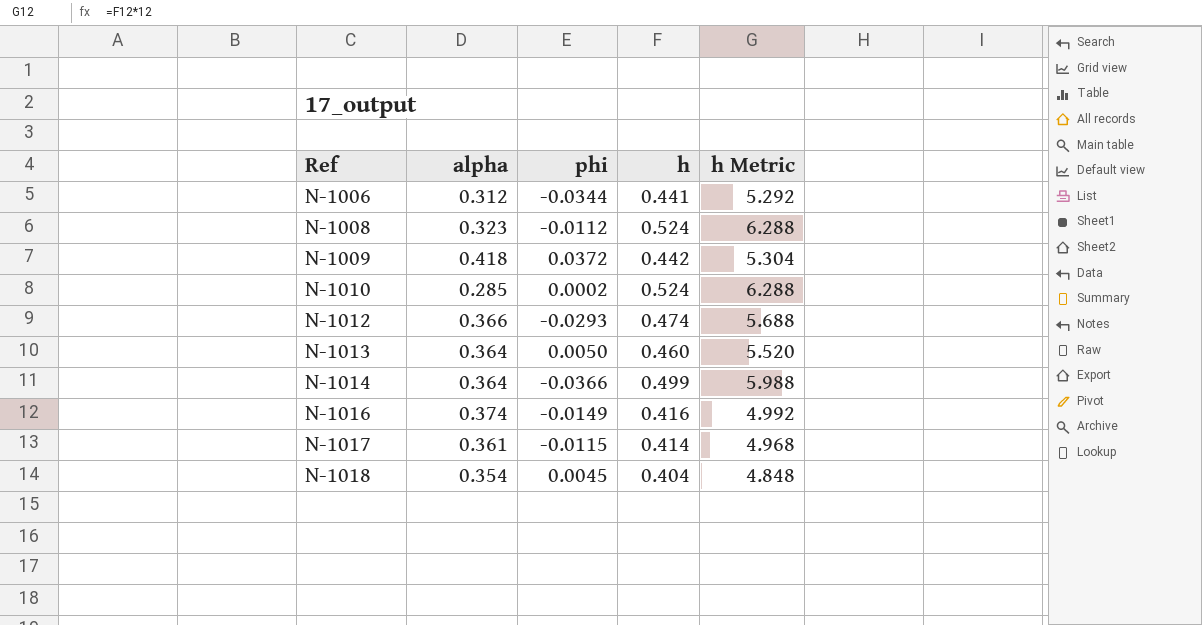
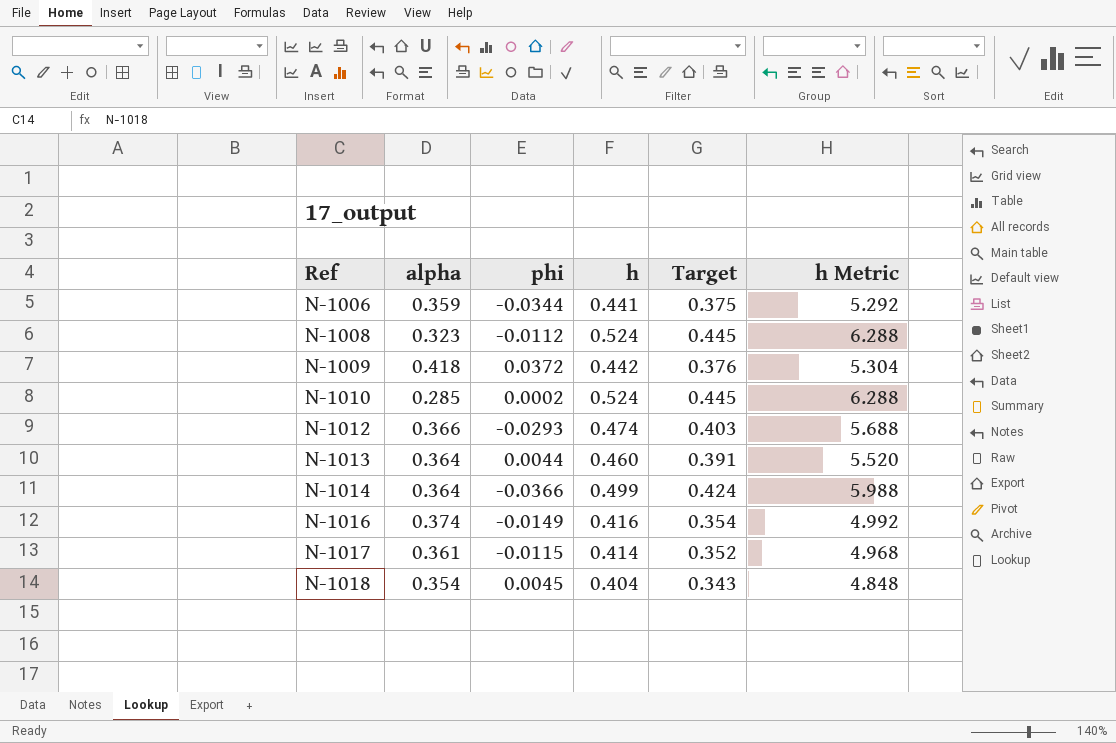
column Target | formula: none -> [h] * 0.85
N-1006 | alpha: 0.312 -> 0.359
N-1013 | phi: 0.0050 -> 0.0044

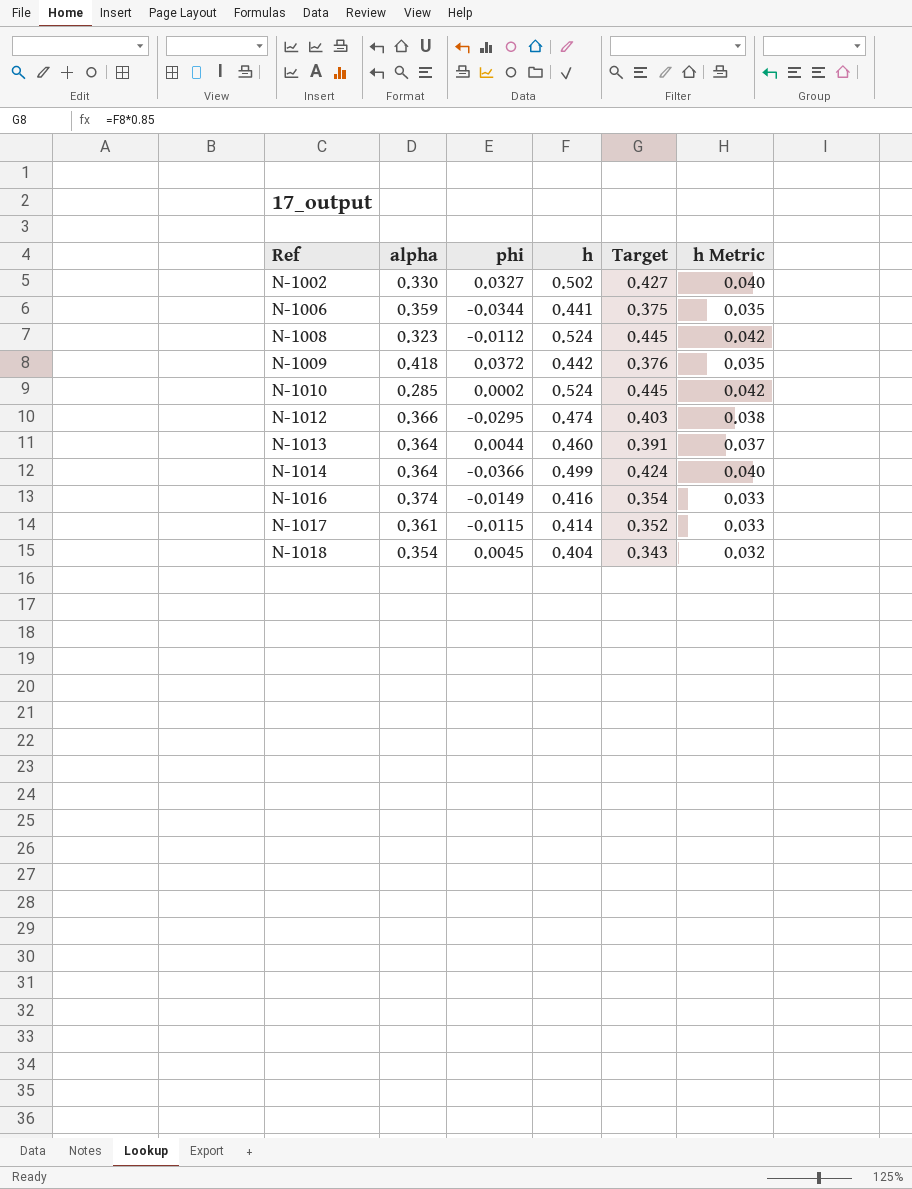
column h Metric | formula: [h] * 12 -> [h] * 0.08
row N-1002: none -> 0.330 | 0.0327 | 0.502 | 0.427 | 0.040
N-1012 | phi: -0.0293 -> -0.0295

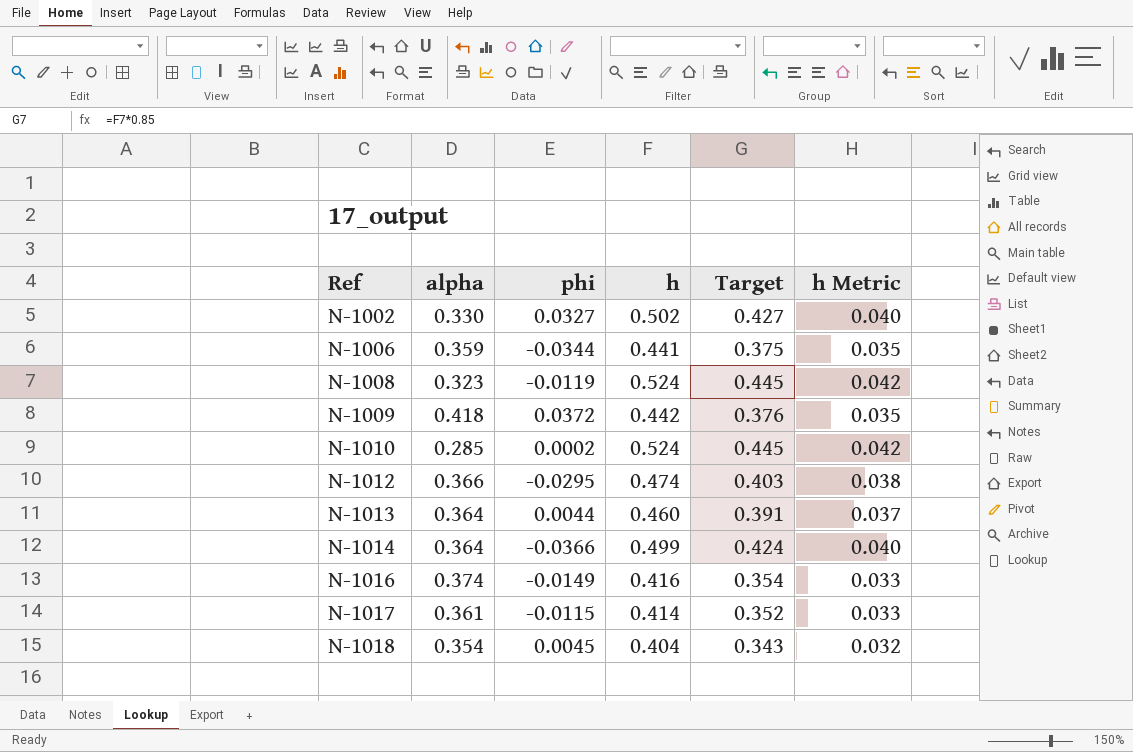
N-1008 | phi: -0.0112 -> -0.0119

